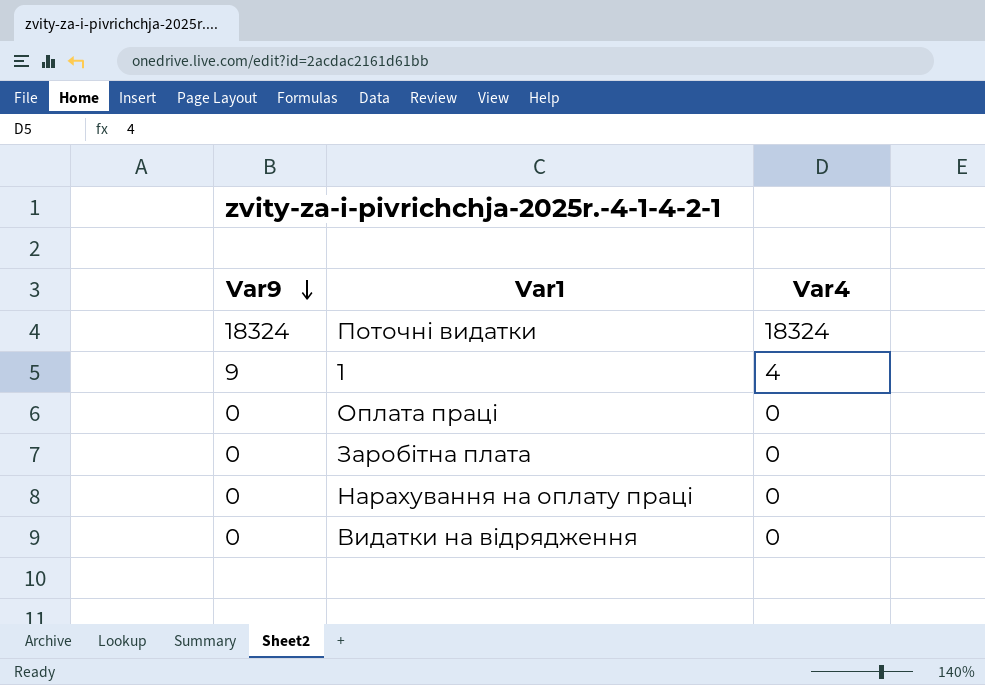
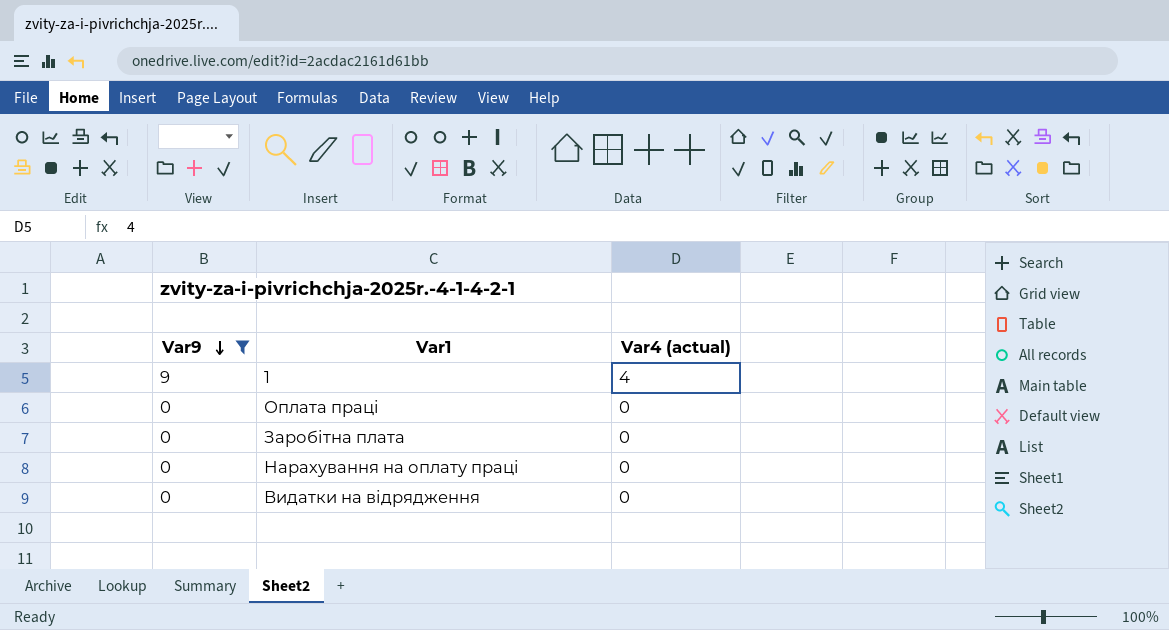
filter: none -> Var9 != 18324
column name: Var4 -> Var4 (actual)

